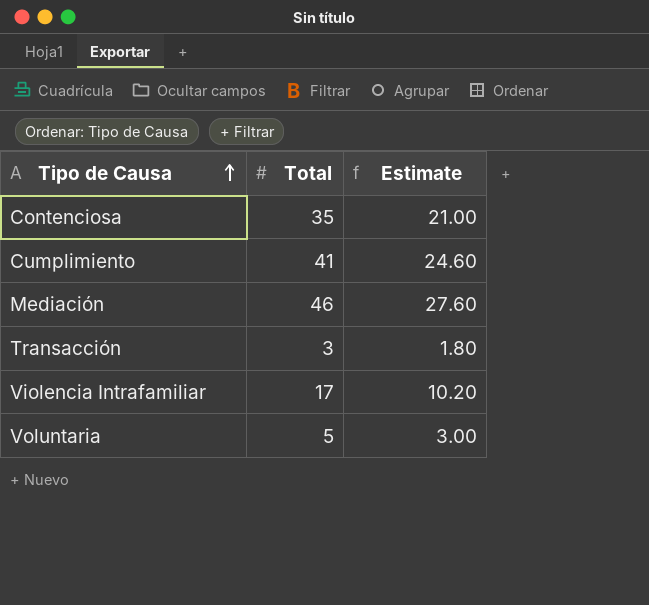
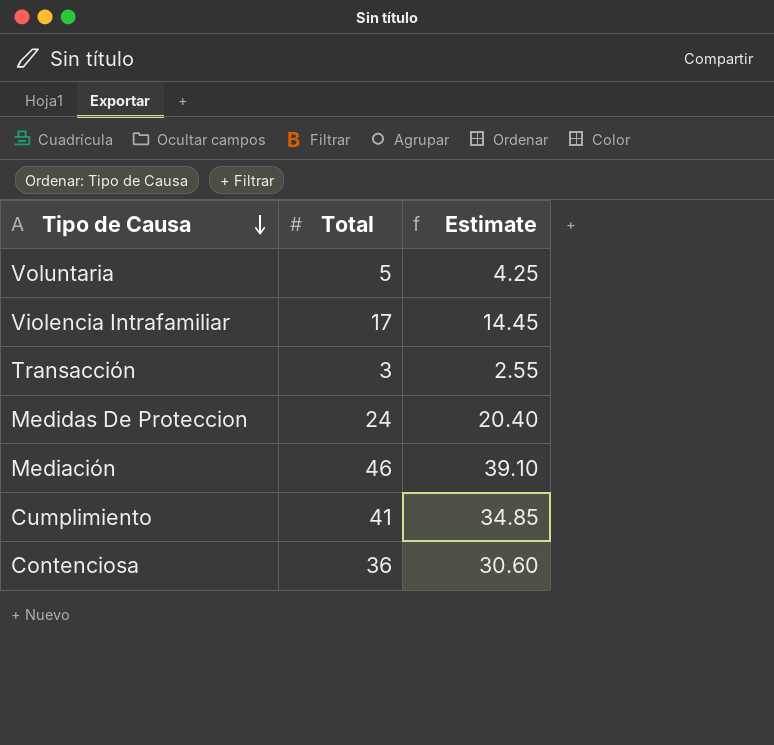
row order: Tipo de Causa ascending -> Tipo de Causa descending
column Estimate | formula: [Total] * 0.6 -> [Total] * 0.85
row Medidas De Proteccion: none -> 24 | 20.40
Contenciosa | Total: 35 -> 36

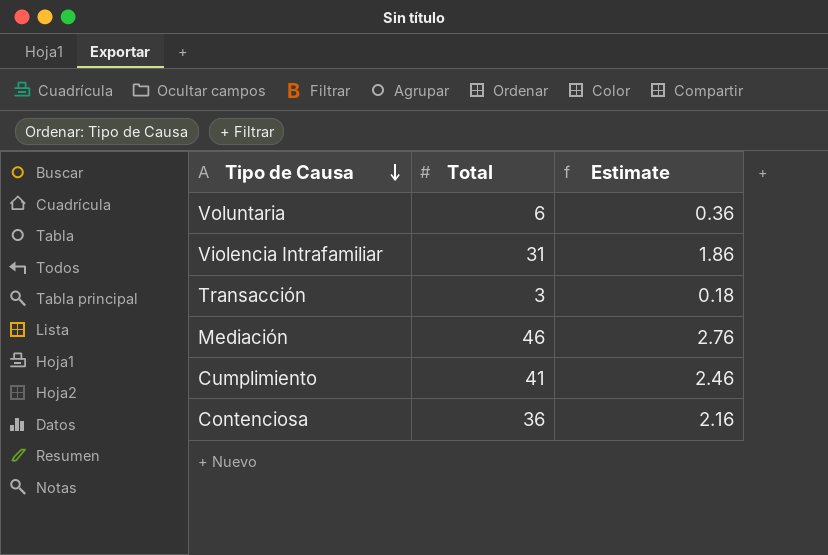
column Estimate | formula: [Total] * 0.85 -> [Total] * 0.06
row Medidas De Proteccion: 24 | 20.40 -> none
Voluntaria | Total: 5 -> 6
Violencia Intrafamiliar | Total: 17 -> 31

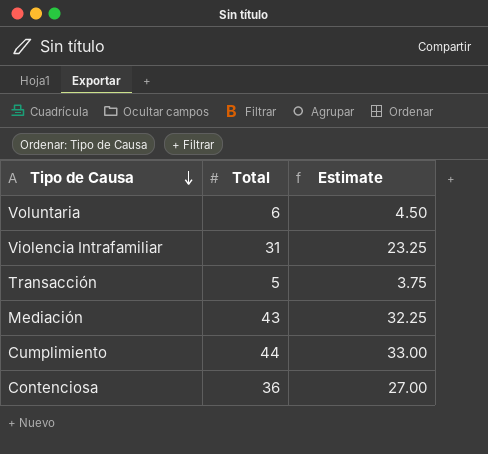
column Estimate | formula: [Total] * 0.06 -> [Total] * 0.75
Transacción | Total: 3 -> 5
Mediación | Total: 46 -> 43
Cumplimiento | Total: 41 -> 44

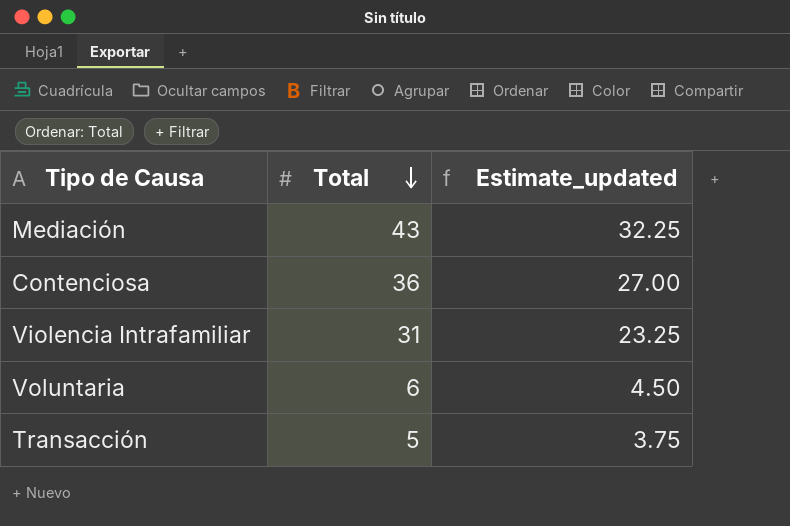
row order: Tipo de Causa descending -> Total descending
column name: Estimate -> Estimate_updated
row Cumplimiento: 44 | 33.00 -> none

